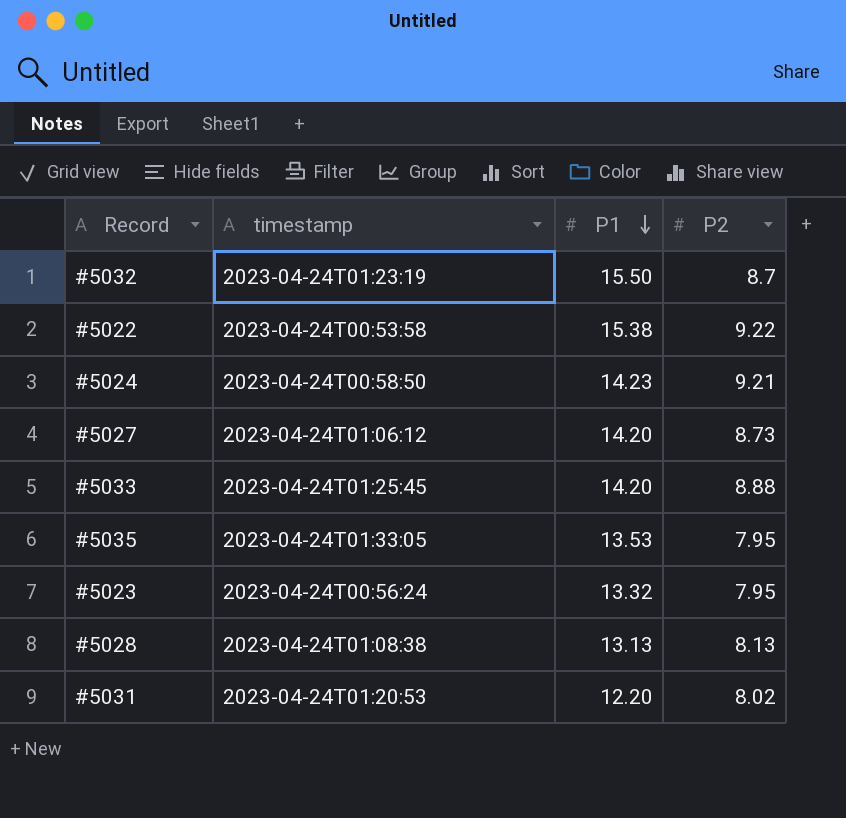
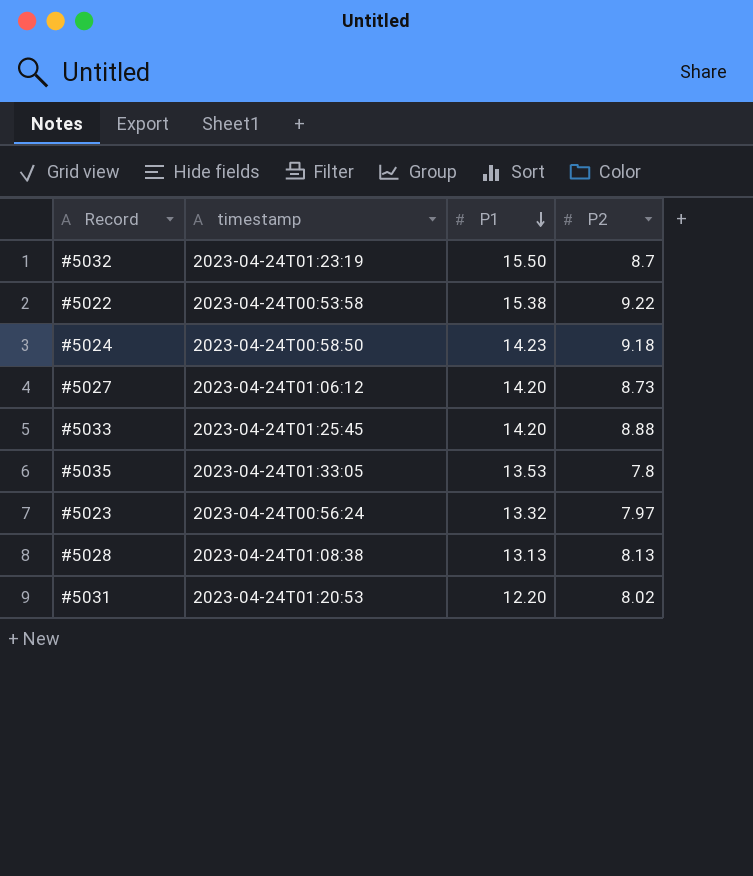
#5024 | P2: 9.21 -> 9.18
#5035 | P2: 7.95 -> 7.8
#5023 | P2: 7.95 -> 7.97

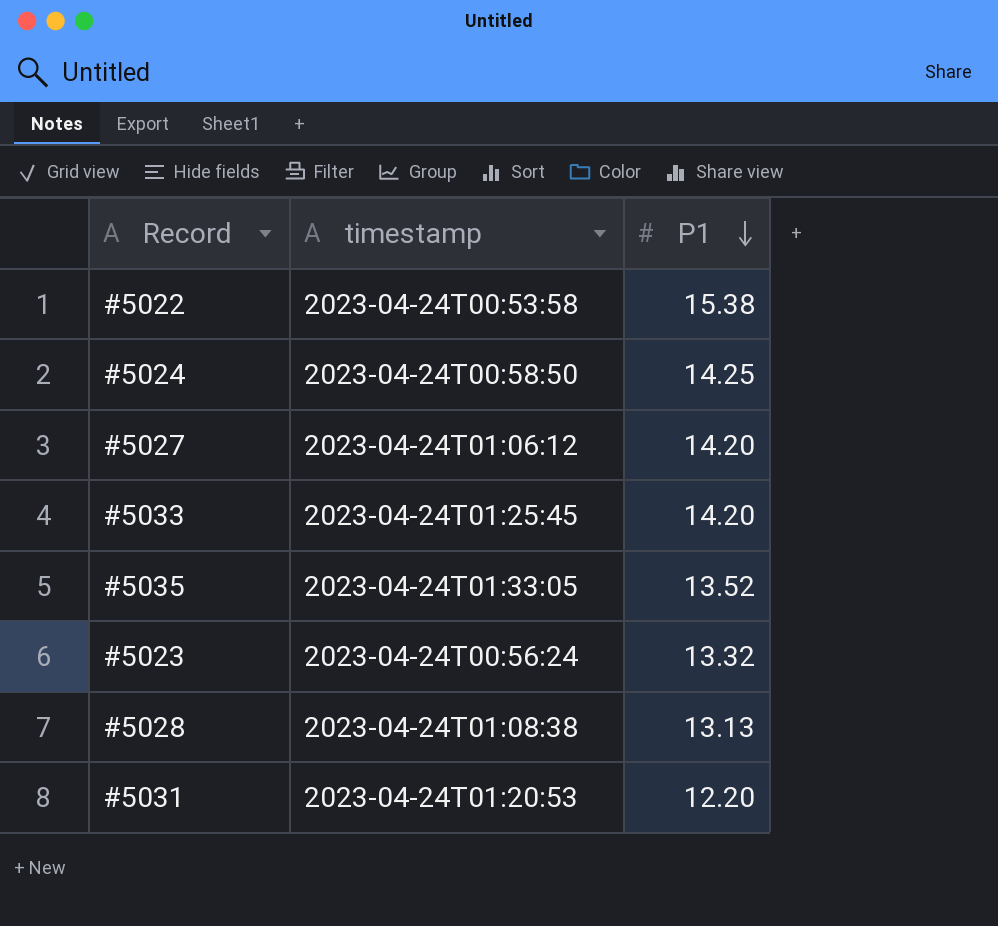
column P2 | position: 4 -> none
row #5032: 2023-04-24T01:23:19 | 15.50 | 8.7 -> none
#5024 | P1: 14.23 -> 14.25
#5035 | P1: 13.53 -> 13.52

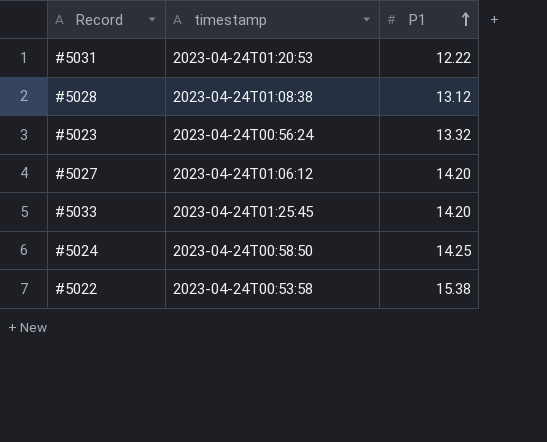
row order: P1 descending -> P1 ascending
row #5035: 2023-04-24T01:33:05 | 13.52 -> none
#5031 | P1: 12.20 -> 12.22
#5028 | P1: 13.13 -> 13.12

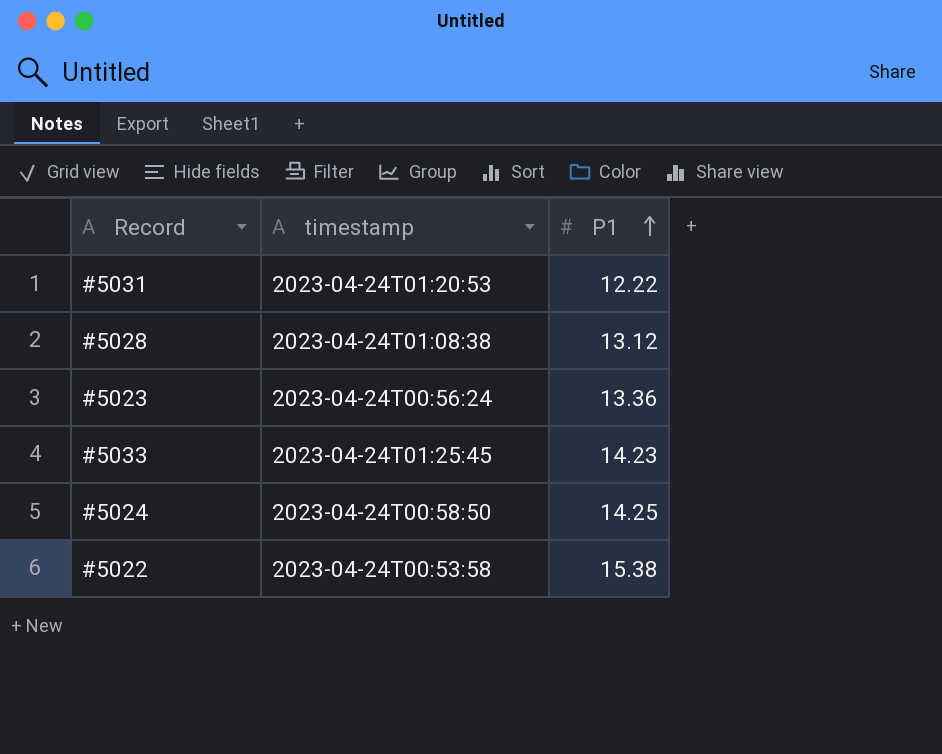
row #5027: 2023-04-24T01:06:12 | 14.20 -> none
#5023 | P1: 13.32 -> 13.36
#5033 | P1: 14.20 -> 14.23

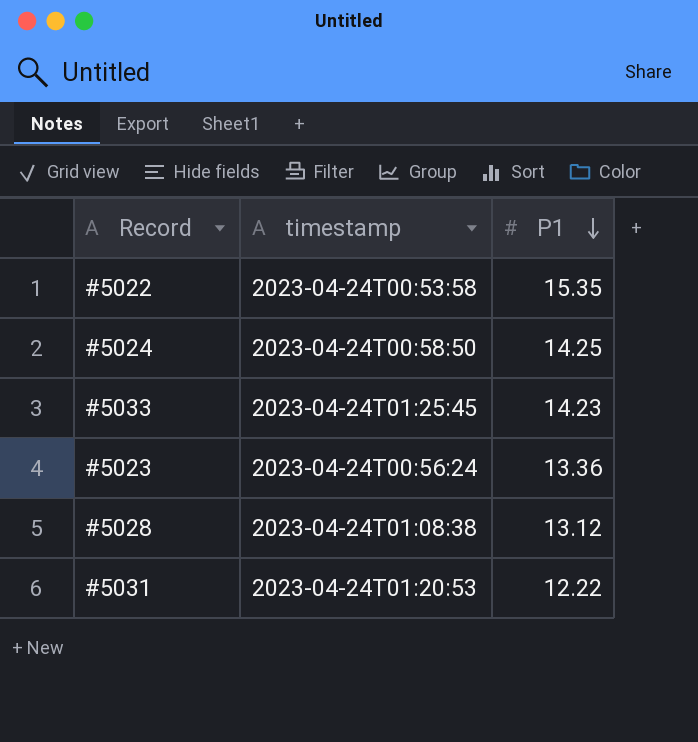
row order: P1 ascending -> P1 descending
#5022 | P1: 15.38 -> 15.35

